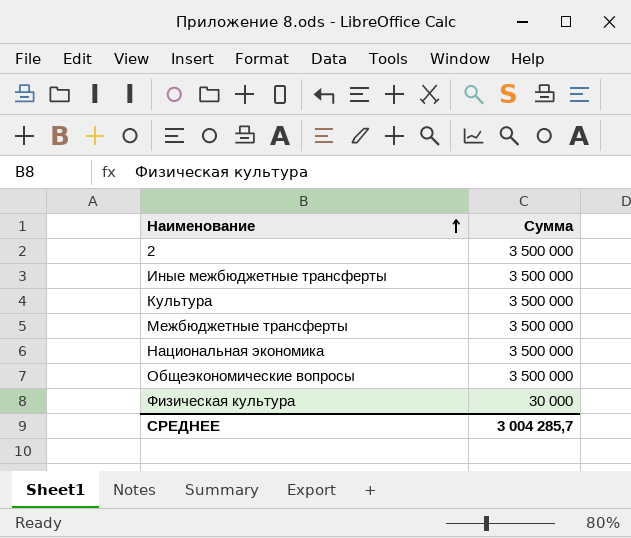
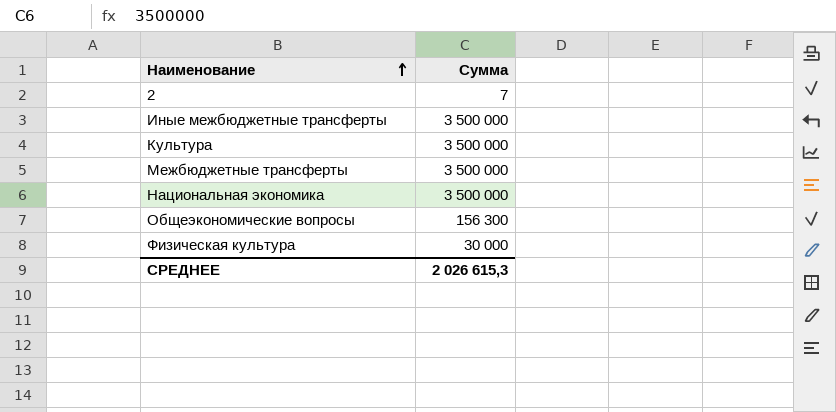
2 | Сумма: 3 500 000 -> 7
Общеэкономические вопросы | Сумма: 3 500 000 -> 156 300
СРЕДНЕЕ | Сумма: 3 004 285,7 -> 2 026 615,3

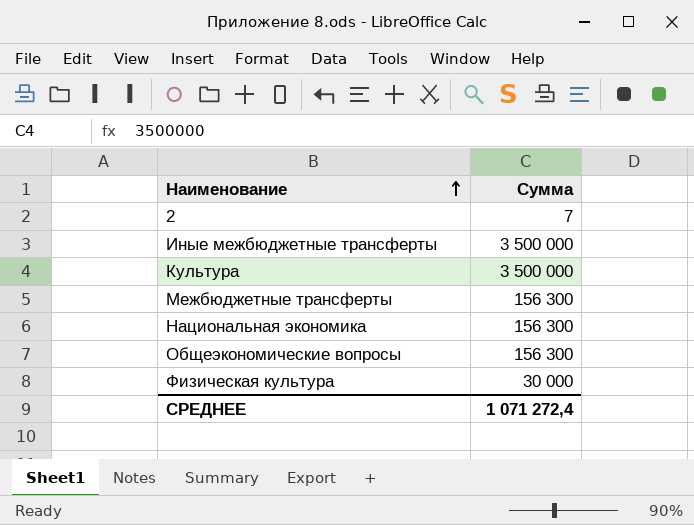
Межбюджетные трансферты | Сумма: 3 500 000 -> 156 300
Национальная экономика | Сумма: 3 500 000 -> 156 300
СРЕДНЕЕ | Сумма: 2 026 615,3 -> 1 071 272,4

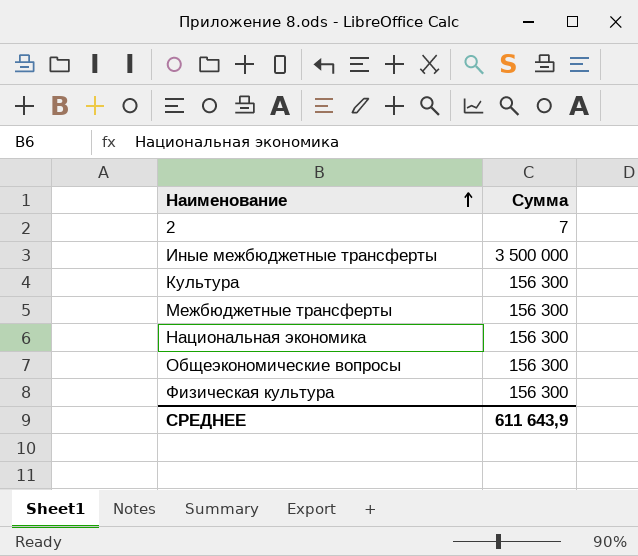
Культура | Сумма: 3 500 000 -> 156 300
Физическая культура | Сумма: 30 000 -> 156 300
СРЕДНЕЕ | Сумма: 1 071 272,4 -> 611 643,9

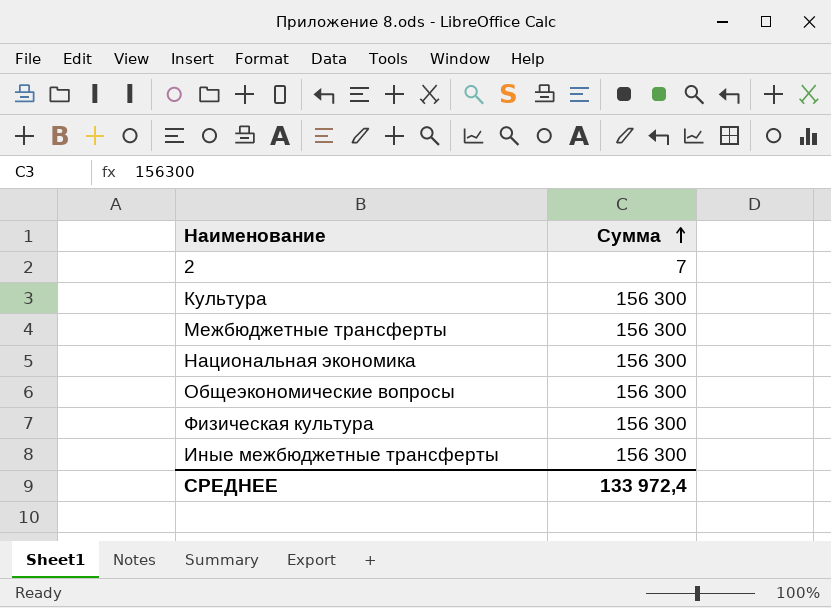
row order: Наименование ascending -> Сумма ascending
Иные межбюджетные трансферты | Сумма: 3 500 000 -> 156 300
СРЕДНЕЕ | Сумма: 611 643,9 -> 133 972,4

